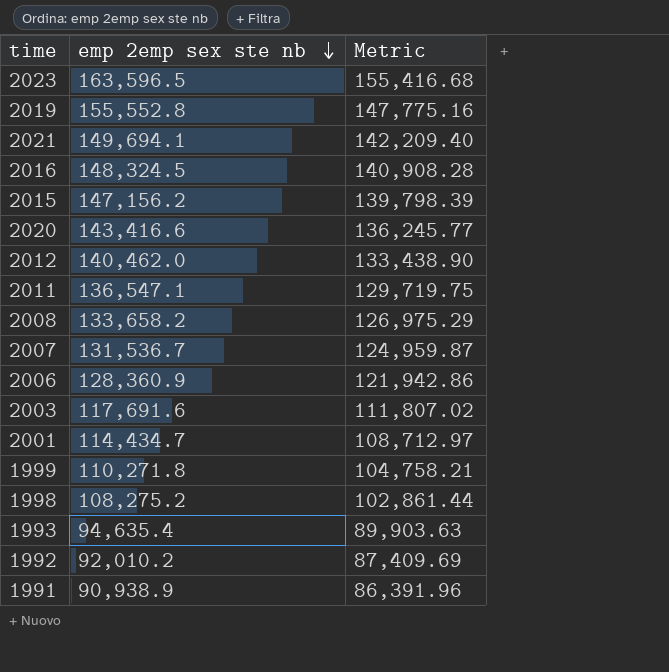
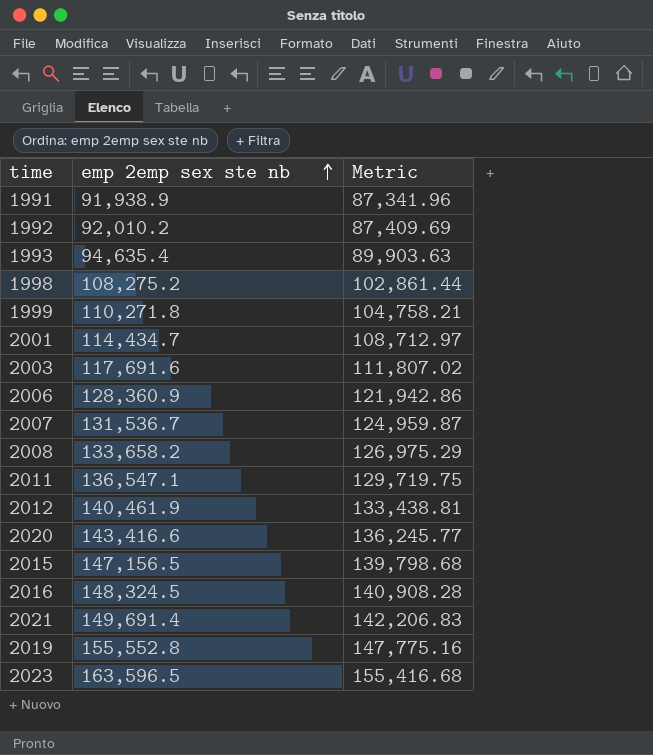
row order: emp 2emp sex ste nb descending -> emp 2emp sex ste nb ascending
1991 | emp 2emp sex ste nb: 90,938.9 -> 91,938.9
1991 | Metric: 86,391.96 -> 87,341.96
2012 | emp 2emp sex ste nb: 140,462.0 -> 140,461.9
2012 | Metric: 133,438.90 -> 133,438.81
2015 | emp 2emp sex ste nb: 147,156.2 -> 147,156.5
2015 | Metric: 139,798.39 -> 139,798.68
2021 | emp 2emp sex ste nb: 149,694.1 -> 149,691.4
2021 | Metric: 142,209.40 -> 142,206.83

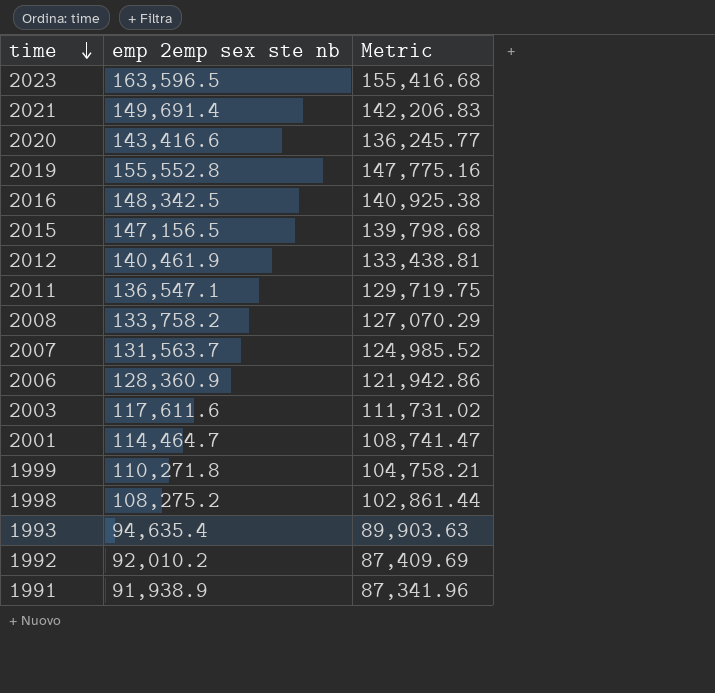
row order: emp 2emp sex ste nb ascending -> time descending
2016 | emp 2emp sex ste nb: 148,324.5 -> 148,342.5
2016 | Metric: 140,908.28 -> 140,925.38
2008 | emp 2emp sex ste nb: 133,658.2 -> 133,758.2
2008 | Metric: 126,975.29 -> 127,070.29
2007 | emp 2emp sex ste nb: 131,536.7 -> 131,563.7
2007 | Metric: 124,959.87 -> 124,985.52
2003 | emp 2emp sex ste nb: 117,691.6 -> 117,611.6
2003 | Metric: 111,807.02 -> 111,731.02
2001 | emp 2emp sex ste nb: 114,434.7 -> 114,464.7
2001 | Metric: 108,712.97 -> 108,741.47

